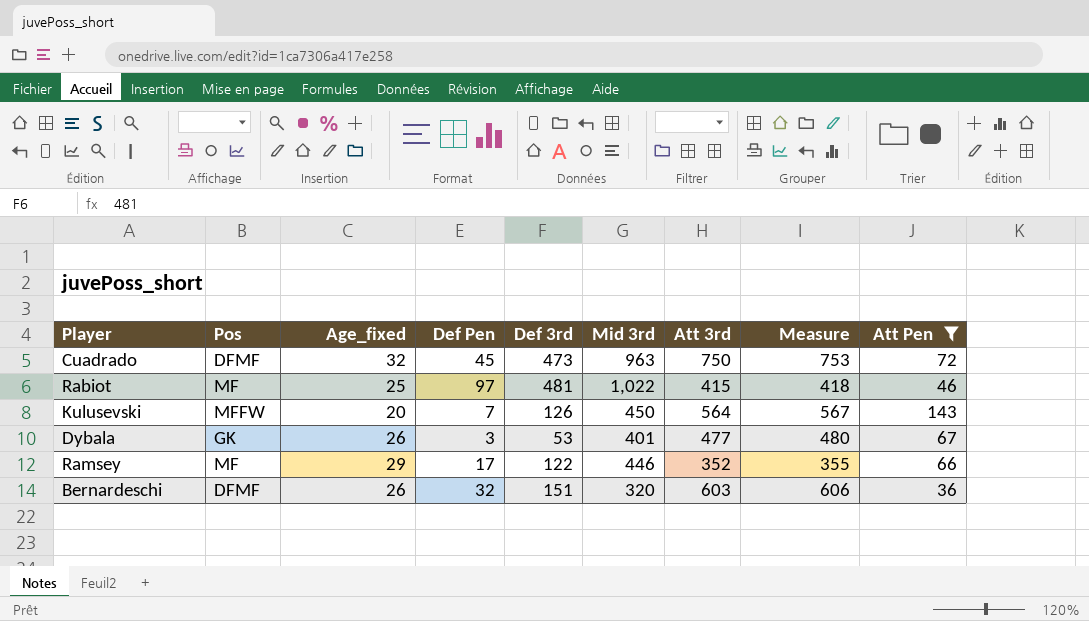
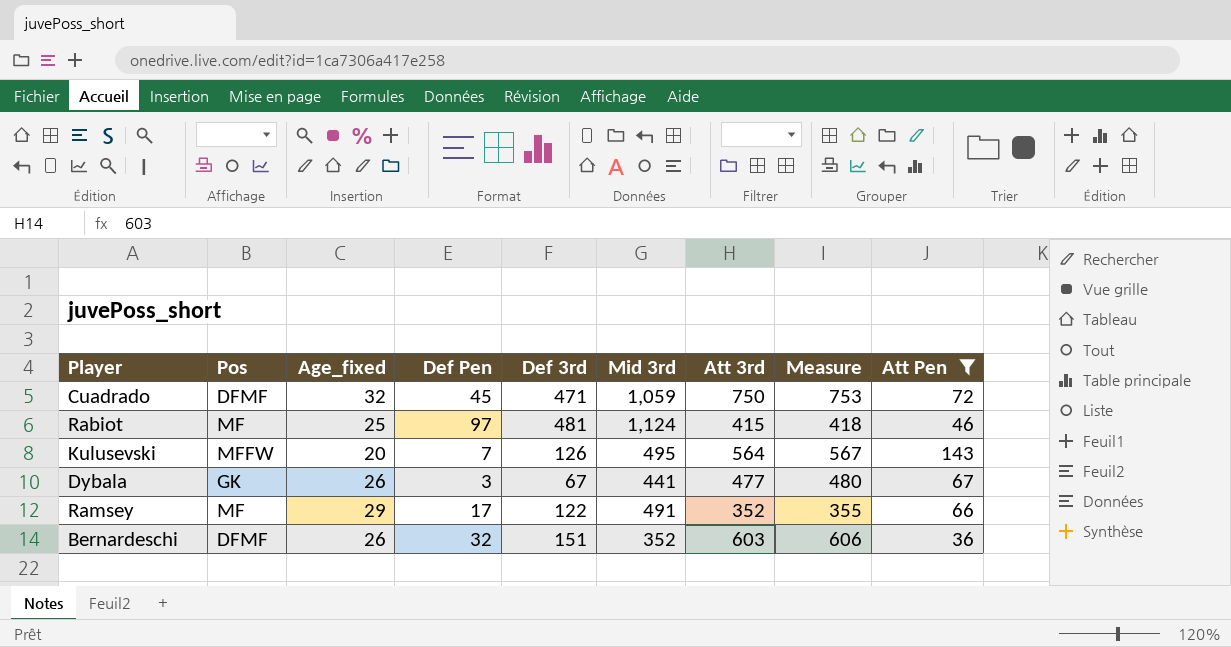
Cuadrado | Def 3rd: 473 -> 471
Cuadrado | Mid 3rd: 963 -> 1,059
Rabiot | Mid 3rd: 1,022 -> 1,124
Kulusevski | Mid 3rd: 450 -> 495
Dybala | Def 3rd: 53 -> 67
Dybala | Mid 3rd: 401 -> 441
Ramsey | Mid 3rd: 446 -> 491
Bernardeschi | Mid 3rd: 320 -> 352

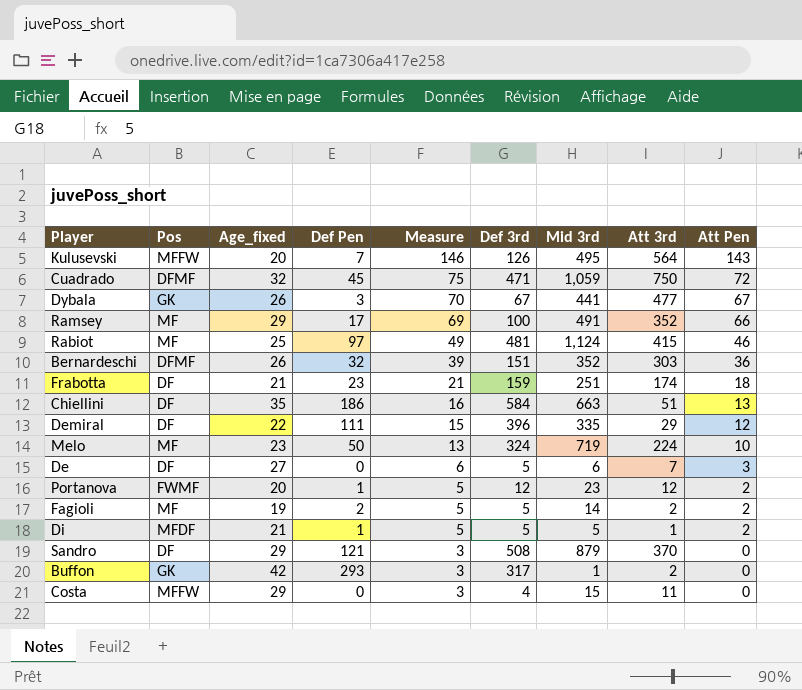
filter: Att Pen >= 36 -> none
row order: none -> Measure descending
column Measure | formula: [Att 3rd] + 3 -> [Att Pen] + 3
column Measure | position: 8 -> 5
Ramsey | Def 3rd: 122 -> 100
Bernardeschi | Att 3rd: 603 -> 303

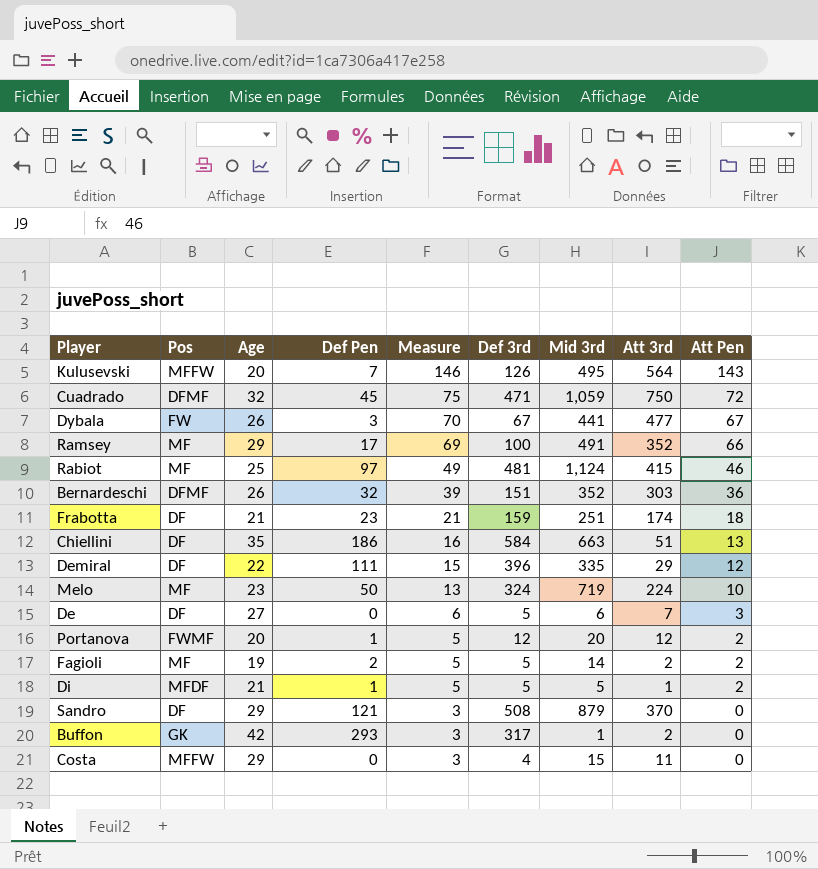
column name: Age_fixed -> Age
Dybala | Pos: GK -> FW
Portanova | Mid 3rd: 23 -> 20

